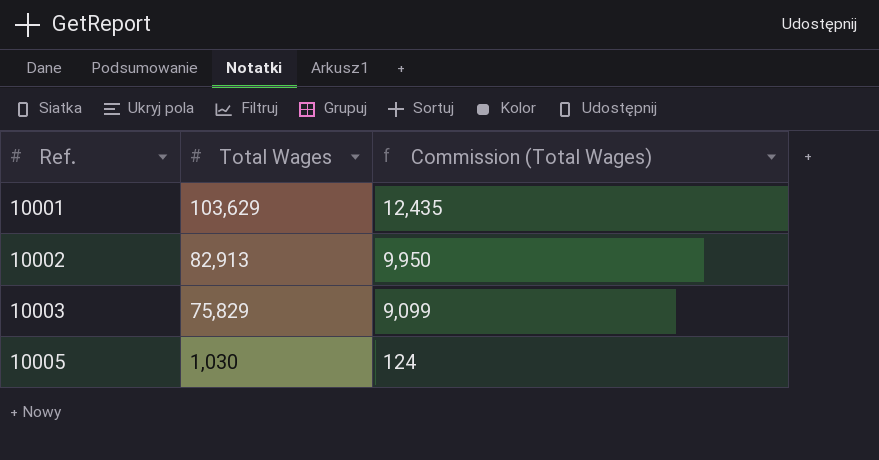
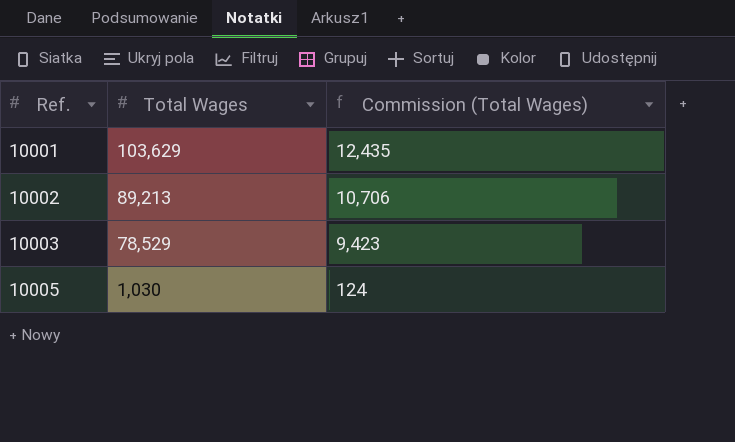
10002 | Total Wages: 82,913 -> 89,213
10002 | Commission (Total Wages): 9,950 -> 10,706
10003 | Total Wages: 75,829 -> 78,529
10003 | Commission (Total Wages): 9,099 -> 9,423

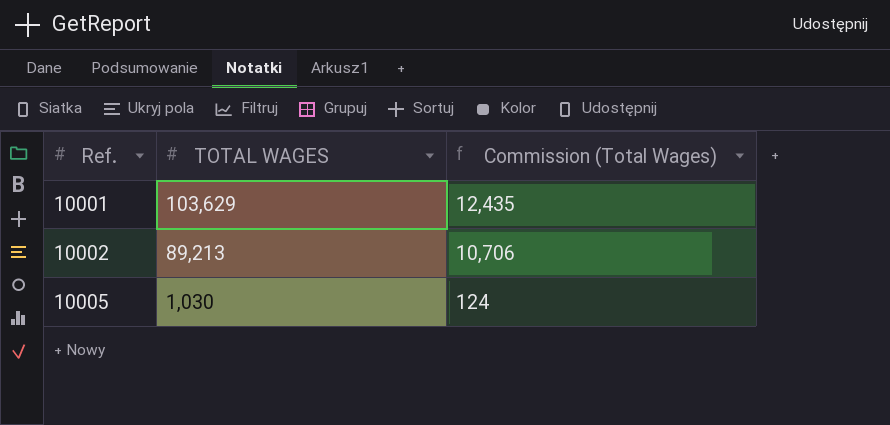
column name: Total Wages -> TOTAL WAGES
row 10003: 78,529 | 9,423 -> none

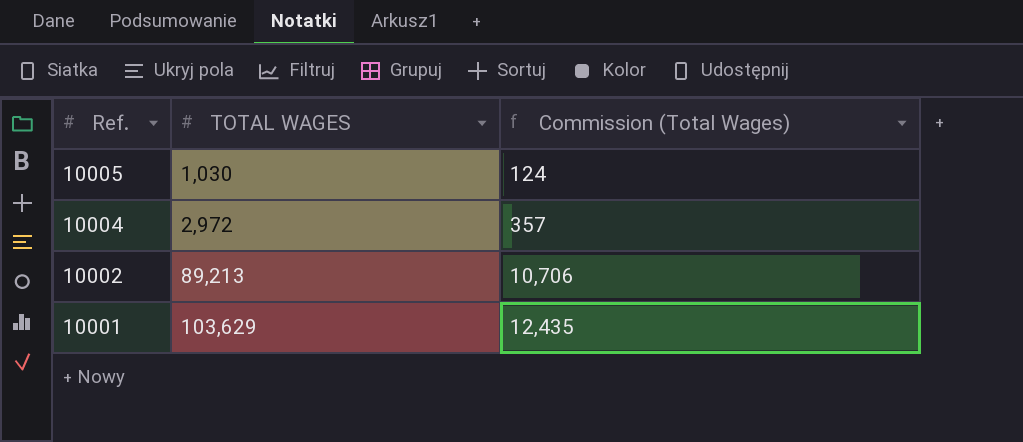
row order: Ref. ascending -> Ref. descending
row 10004: none -> 2,972 | 357

